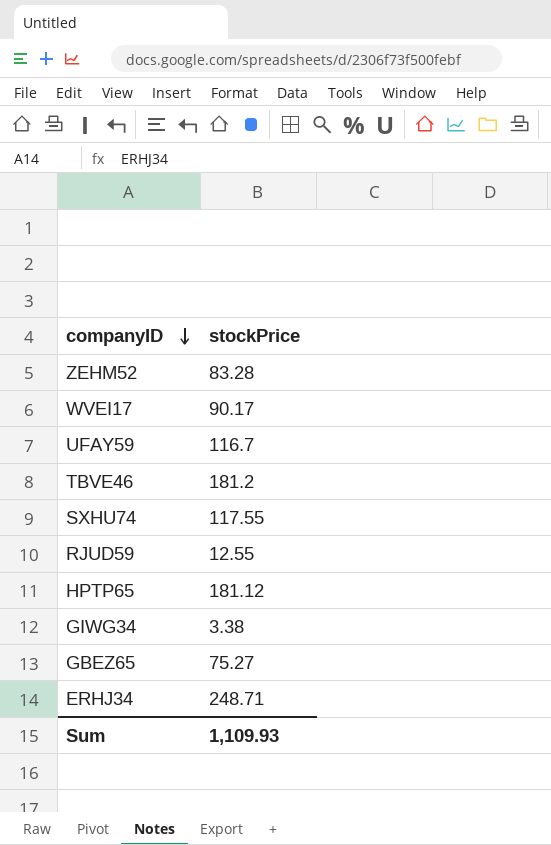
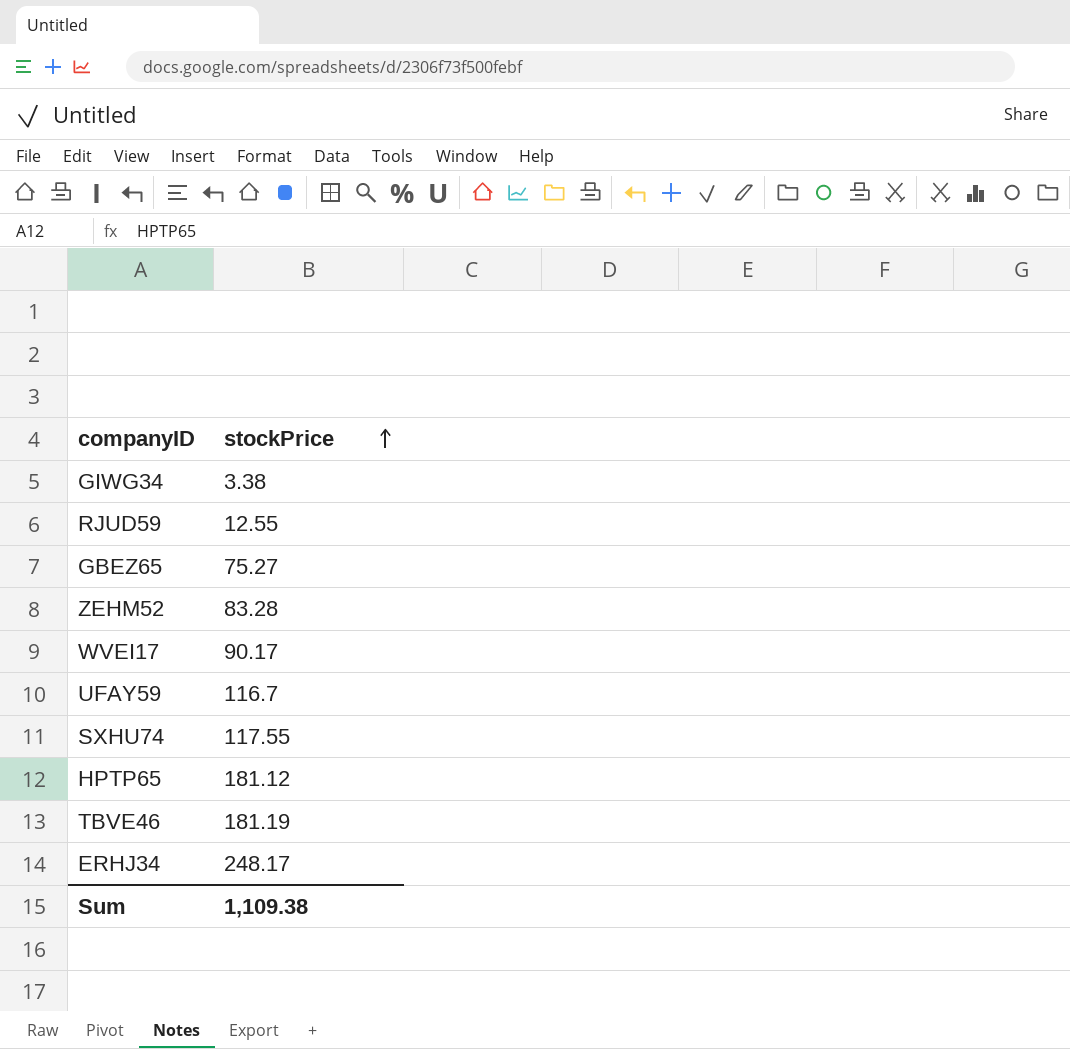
row order: companyID descending -> stockPrice ascending
TBVE46 | stockPrice: 181.2 -> 181.19
ERHJ34 | stockPrice: 248.71 -> 248.17
Sum | stockPrice: 1,109.93 -> 1,109.38

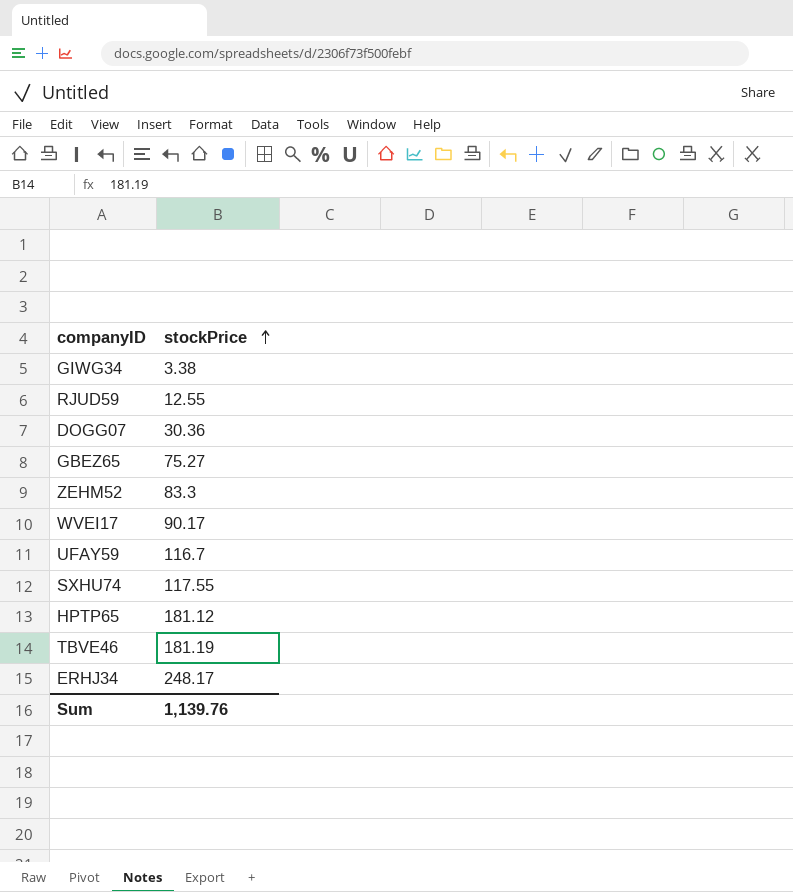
row DOGG07: none -> 30.36
ZEHM52 | stockPrice: 83.28 -> 83.3
Sum | stockPrice: 1,109.38 -> 1,139.76

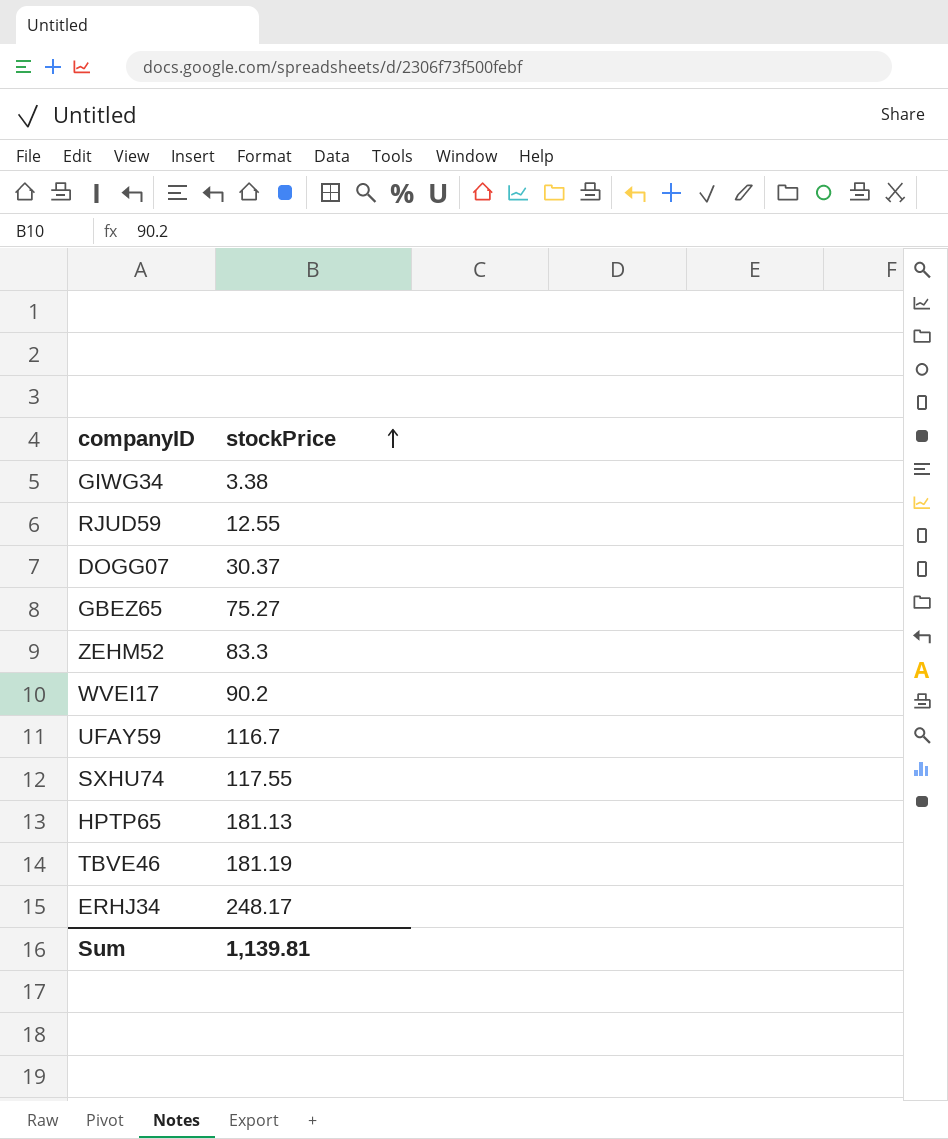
DOGG07 | stockPrice: 30.36 -> 30.37
WVEI17 | stockPrice: 90.17 -> 90.2
HPTP65 | stockPrice: 181.12 -> 181.13
Sum | stockPrice: 1,139.76 -> 1,139.81

